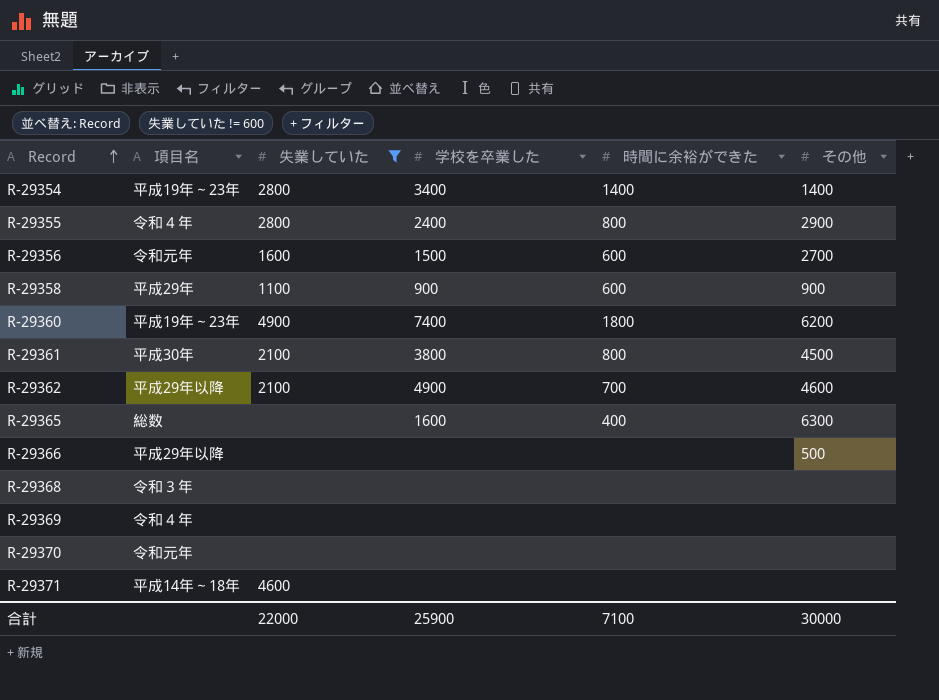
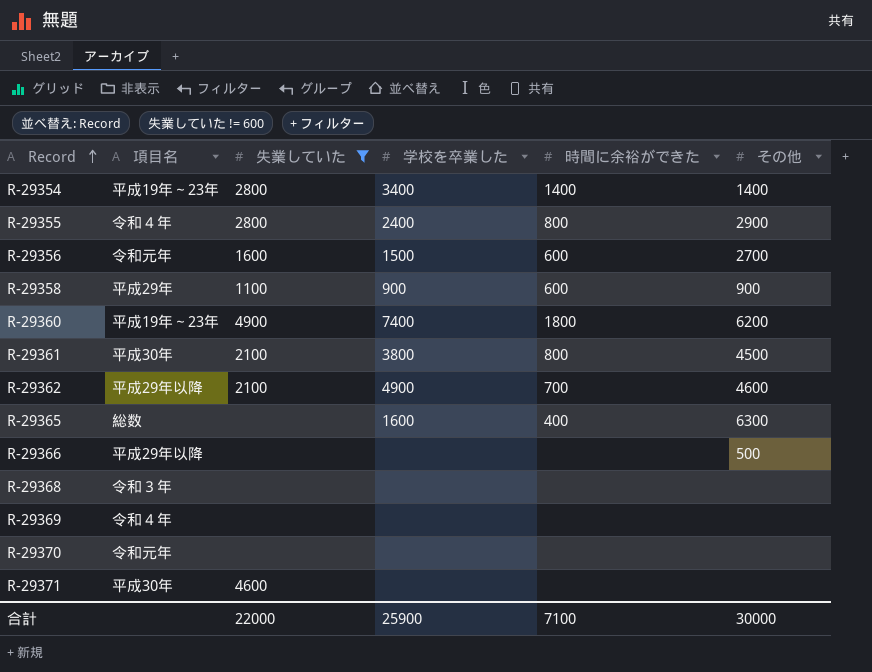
R-29371 | 項目名: 平成14年～18年 -> 平成30年

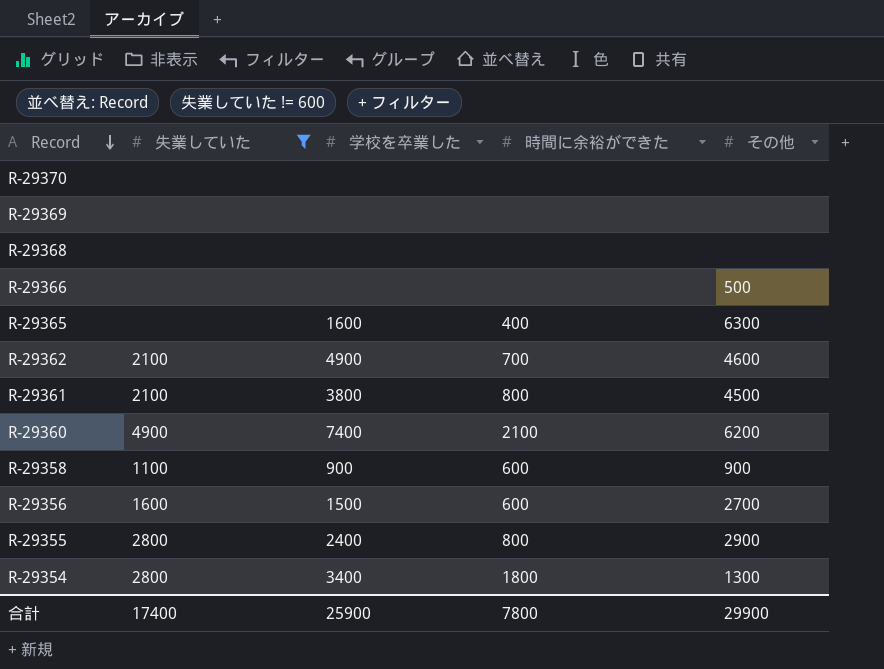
row order: Record ascending -> Record descending
column 項目名 | position: 2 -> none
row R-29371: 平成30年 | 4600 | none | none | none -> none
R-29360 | 時間に余裕ができた: 1800 -> 2100
R-29354 | 時間に余裕ができた: 1400 -> 1800
R-29354 | その他: 1400 -> 1300
合計 | 失業していた: 22000 -> 17400
合計 | 時間に余裕ができた: 7100 -> 7800
合計 | その他: 30000 -> 29900

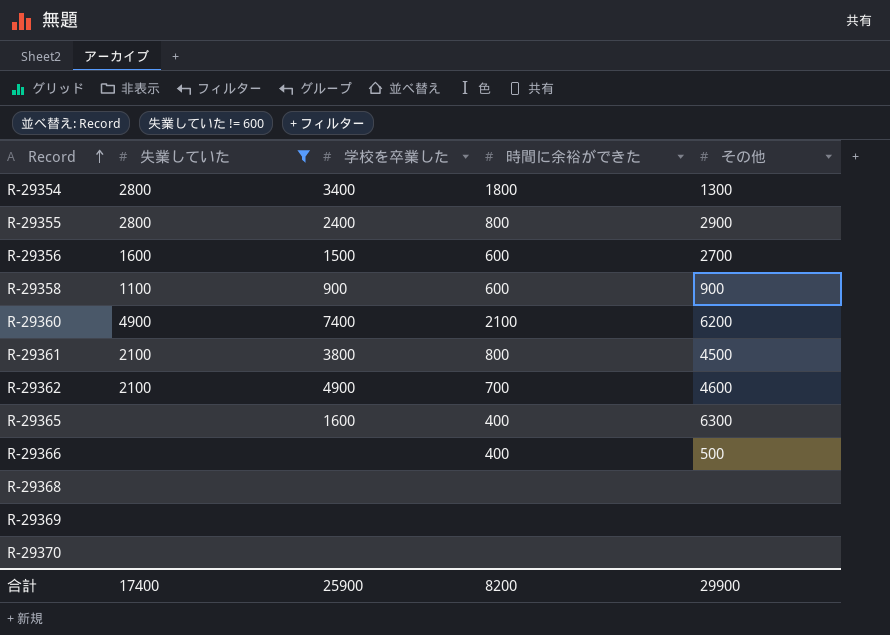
row order: Record descending -> Record ascending
R-29366 | 時間に余裕ができた: none -> 400
合計 | 時間に余裕ができた: 7800 -> 8200

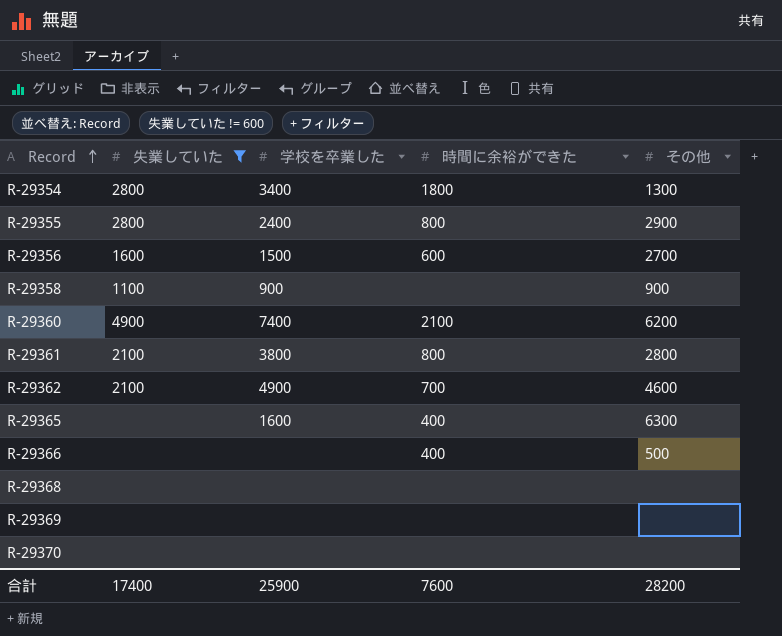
R-29358 | 時間に余裕ができた: 600 -> none
R-29361 | その他: 4500 -> 2800
合計 | 時間に余裕ができた: 8200 -> 7600
合計 | その他: 29900 -> 28200

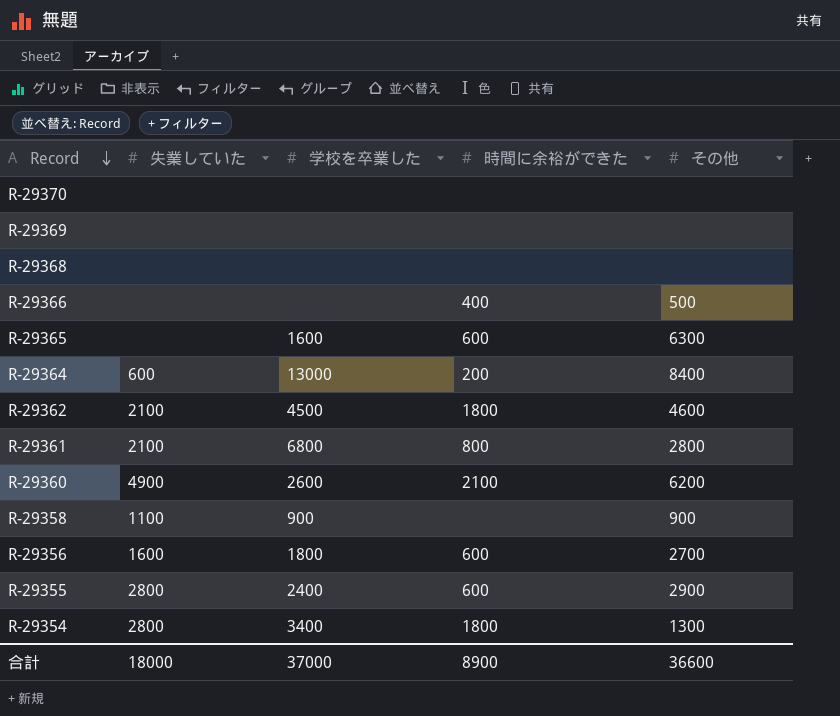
filter: 失業していた != 600 -> none
row order: Record ascending -> Record descending
R-29365 | 時間に余裕ができた: 400 -> 600
R-29362 | 学校を卒業した: 4900 -> 4500
R-29362 | 時間に余裕ができた: 700 -> 1800
R-29361 | 学校を卒業した: 3800 -> 6800
R-29360 | 学校を卒業した: 7400 -> 2600
R-29356 | 学校を卒業した: 1500 -> 1800
R-29355 | 時間に余裕ができた: 800 -> 600
合計 | 失業していた: 17400 -> 18000
合計 | 学校を卒業した: 25900 -> 37000
合計 | 時間に余裕ができた: 7600 -> 8900
合計 | その他: 28200 -> 36600

